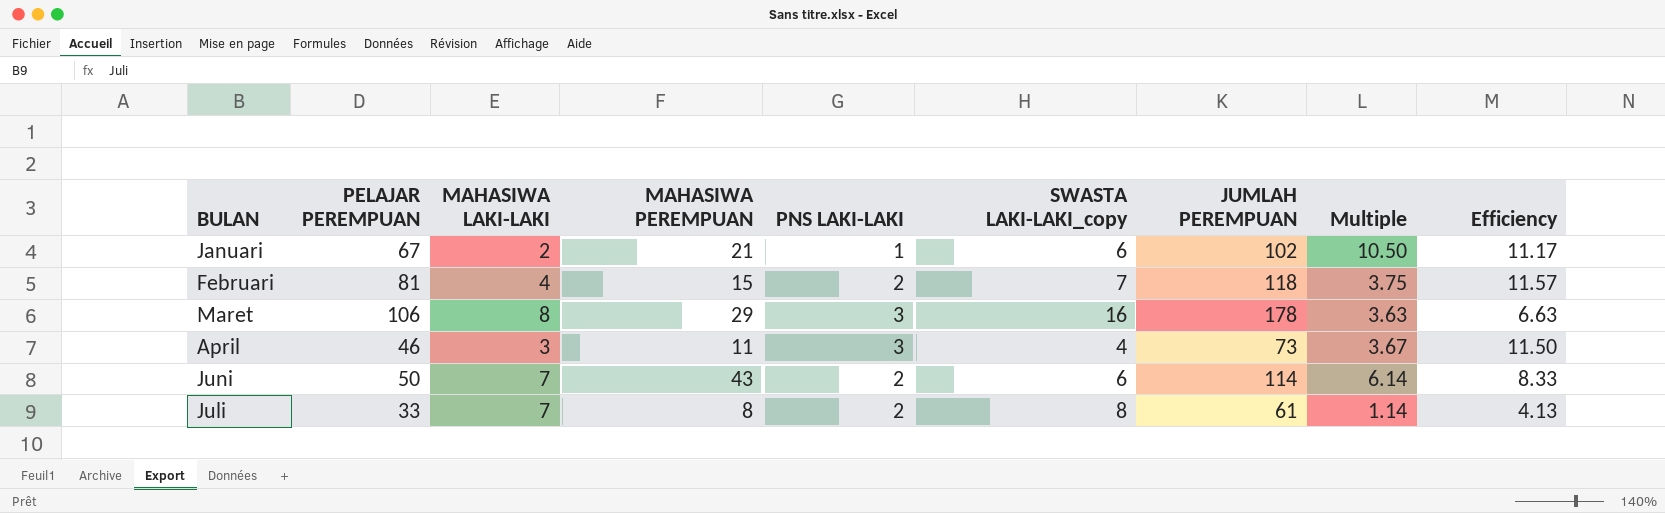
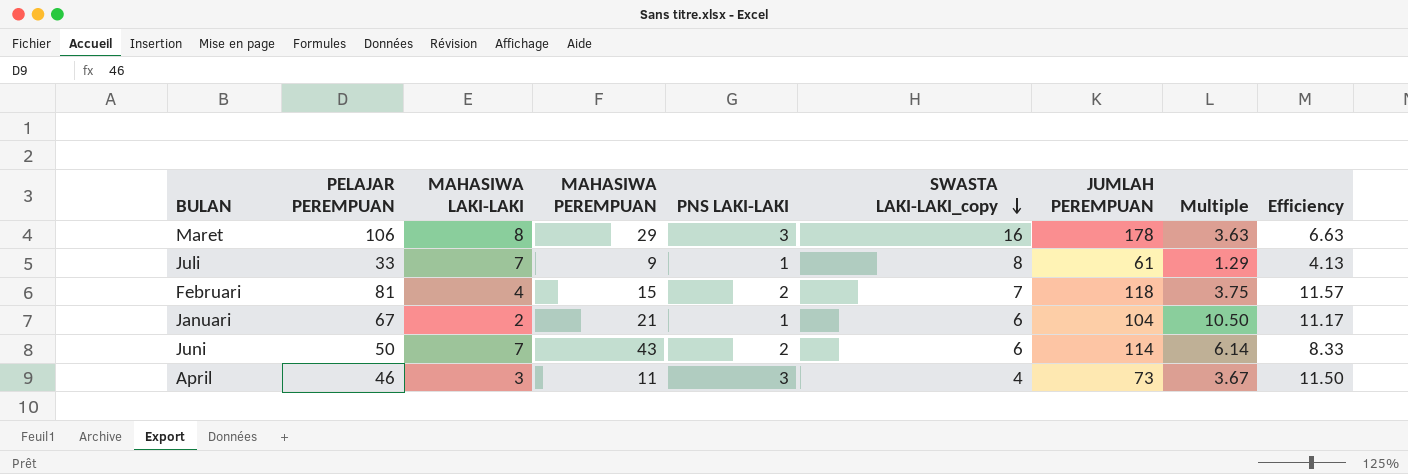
row order: none -> SWASTA LAKI-LAKI_copy descending
Juli | MAHASIWA PEREMPUAN: 8 -> 9
Juli | PNS LAKI-LAKI: 2 -> 1
Juli | Multiple: 1.14 -> 1.29
Januari | JUMLAH PEREMPUAN: 102 -> 104

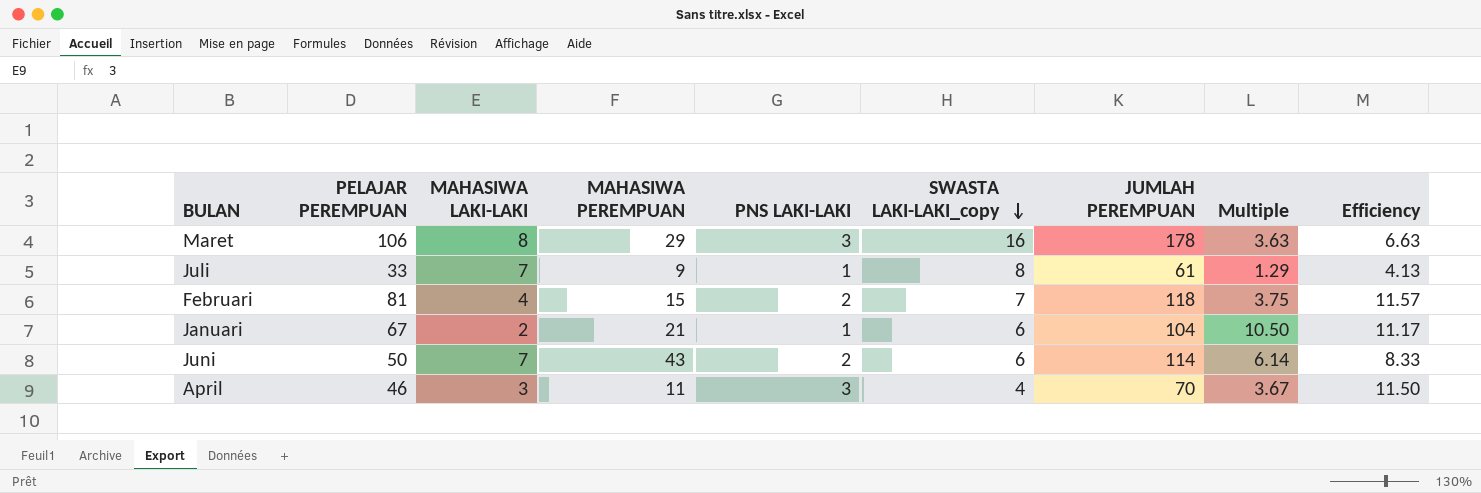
April | JUMLAH PEREMPUAN: 73 -> 70

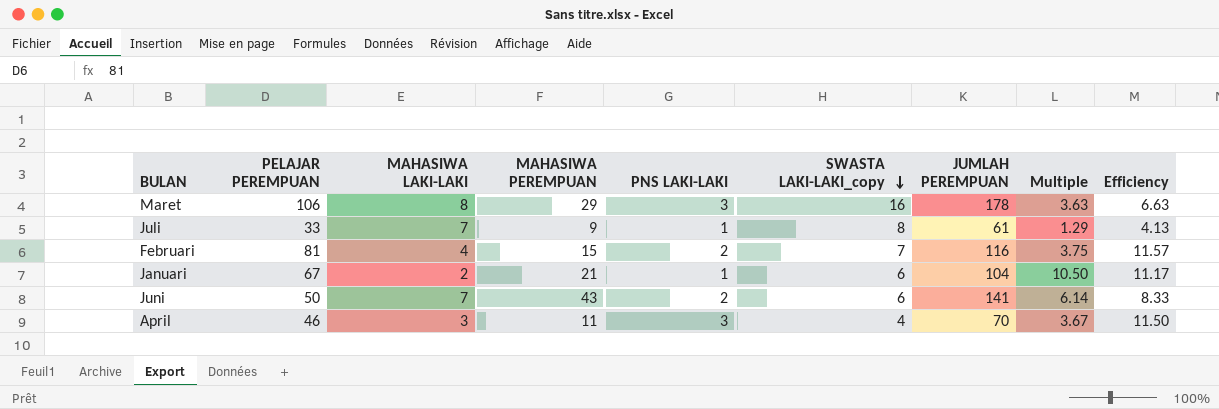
Februari | JUMLAH PEREMPUAN: 118 -> 116
Juni | JUMLAH PEREMPUAN: 114 -> 141

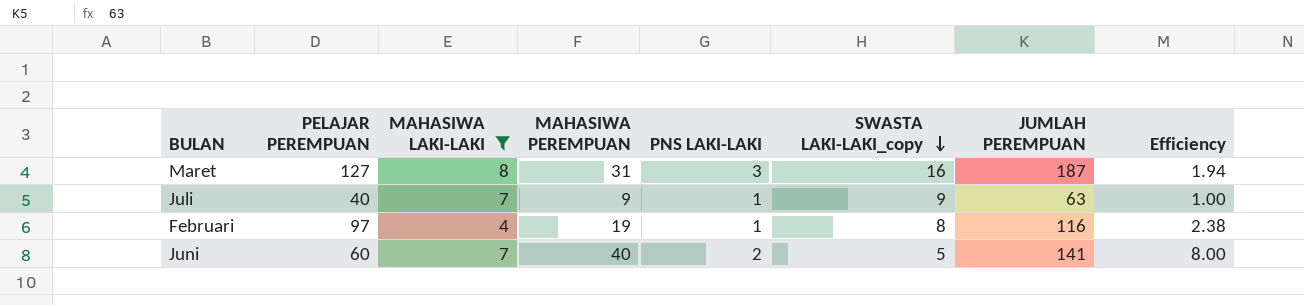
filter: none -> MAHASIWA LAKI-LAKI >= 4
column Multiple | formula: [MAHASIWA PEREMPUAN] / [MAHASIWA LAKI-LAKI] -> none
column Efficiency | formula: [PELAJAR PEREMPUAN] / [SWASTA LAKI-LAKI_copy] -> [MAHASIWA PEREMPUAN] / [SWASTA LAKI-LAKI_copy]
Maret | PELAJAR PEREMPUAN: 106 -> 127
Maret | MAHASIWA PEREMPUAN: 29 -> 31
Maret | JUMLAH PEREMPUAN: 178 -> 187
Juli | PELAJAR PEREMPUAN: 33 -> 40
Juli | SWASTA LAKI-LAKI_copy: 8 -> 9
Juli | JUMLAH PEREMPUAN: 61 -> 63
Februari | PELAJAR PEREMPUAN: 81 -> 97
Februari | MAHASIWA PEREMPUAN: 15 -> 19
Februari | PNS LAKI-LAKI: 2 -> 1
Februari | SWASTA LAKI-LAKI_copy: 7 -> 8
Juni | PELAJAR PEREMPUAN: 50 -> 60
Juni | MAHASIWA PEREMPUAN: 43 -> 40
Juni | SWASTA LAKI-LAKI_copy: 6 -> 5

